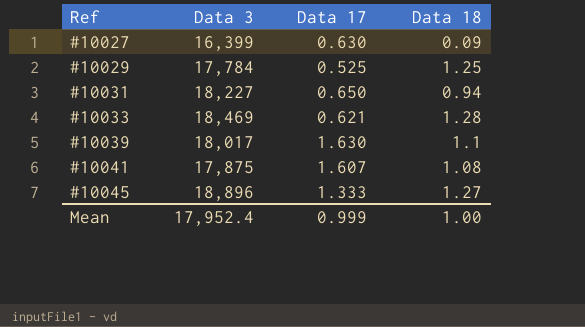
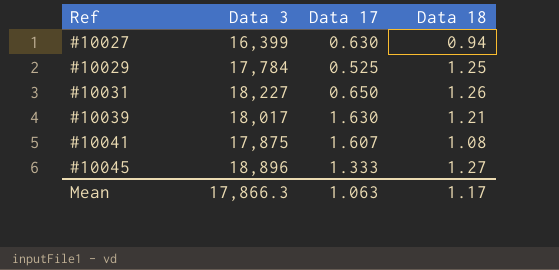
row #10033: 18,469 | 0.621 | 1.28 -> none
#10027 | Data 18: 0.09 -> 0.94
#10031 | Data 18: 0.94 -> 1.26
#10039 | Data 18: 1.1 -> 1.21
Mean | Data 3: 17,952.4 -> 17,866.3
Mean | Data 17: 0.999 -> 1.063
Mean | Data 18: 1.00 -> 1.17

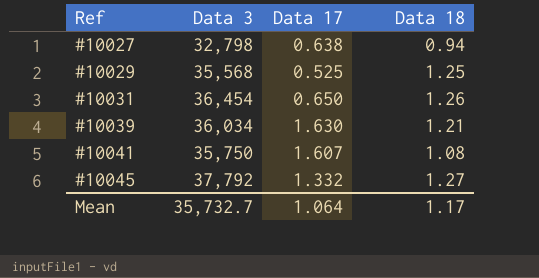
#10027 | Data 3: 16,399 -> 32,798
#10027 | Data 17: 0.630 -> 0.638
#10029 | Data 3: 17,784 -> 35,568
#10031 | Data 3: 18,227 -> 36,454
#10039 | Data 3: 18,017 -> 36,034
#10041 | Data 3: 17,875 -> 35,750
#10045 | Data 3: 18,896 -> 37,792
#10045 | Data 17: 1.333 -> 1.332
Mean | Data 3: 17,866.3 -> 35,732.7
Mean | Data 17: 1.063 -> 1.064

